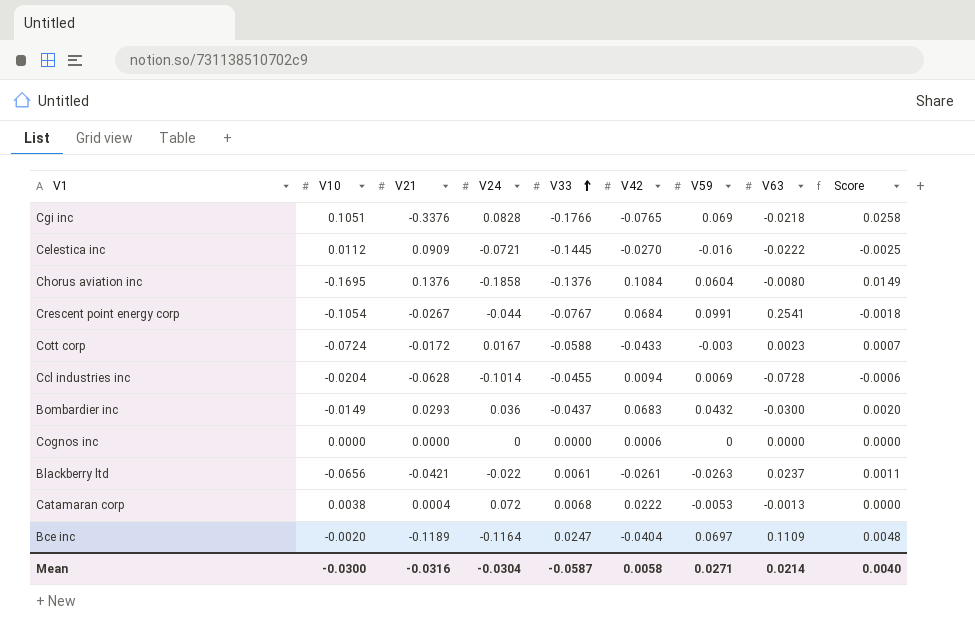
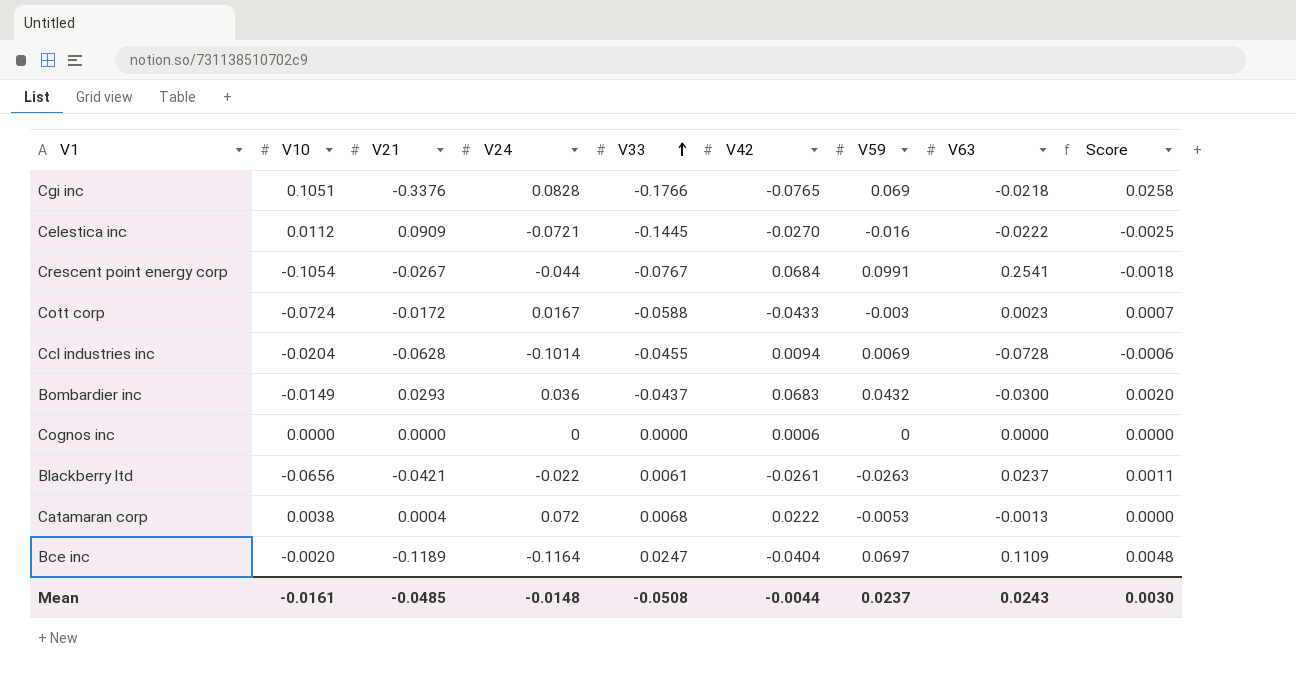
row Chorus aviation inc: -0.1695 | 0.1376 | -0.1858 | -0.1376 | 0.1084 | 0.0604 | -0.0080 | 0.0149 -> none
Mean | V10: -0.0300 -> -0.0161
Mean | V21: -0.0316 -> -0.0485
Mean | V24: -0.0304 -> -0.0148
Mean | V33: -0.0587 -> -0.0508
Mean | V42: 0.0058 -> -0.0044
Mean | V59: 0.0271 -> 0.0237
Mean | V63: 0.0214 -> 0.0243
Mean | Score: 0.0040 -> 0.0030

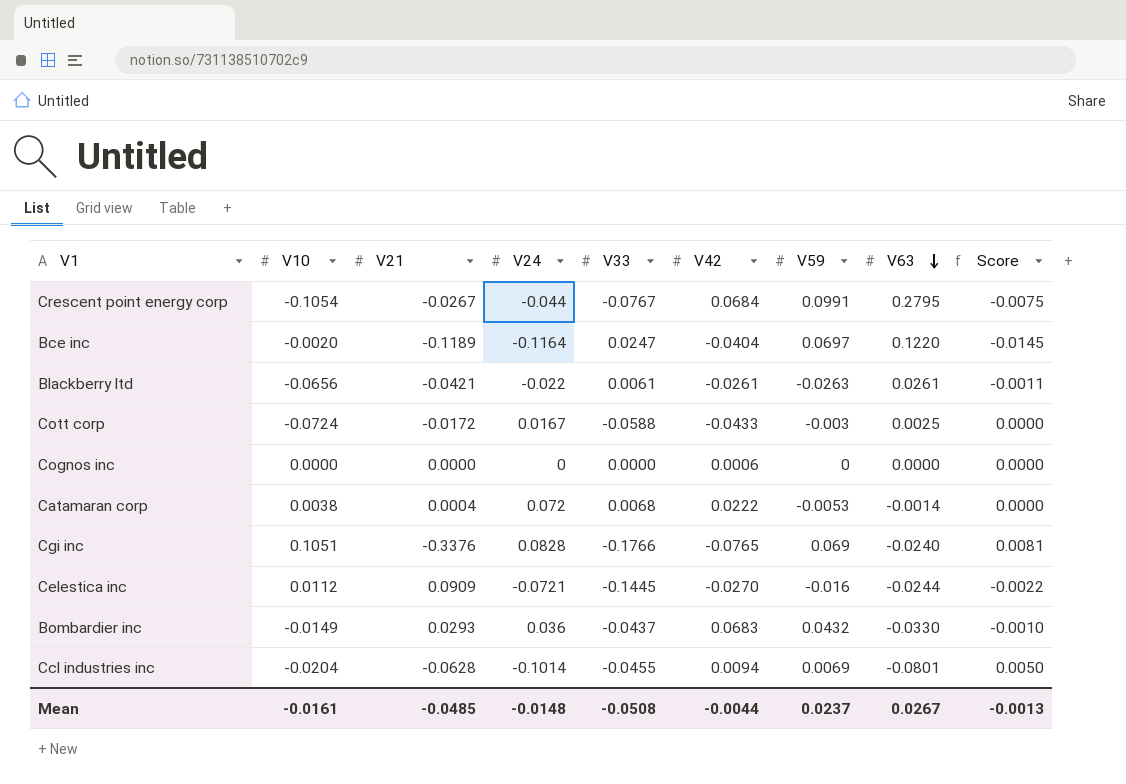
row order: V33 ascending -> V63 descending
column Score | formula: [V21] * [V42] -> [V21] * [V63]
Crescent point energy corp | V63: 0.2541 -> 0.2795
Bce inc | V63: 0.1109 -> 0.1220
Blackberry ltd | V63: 0.0237 -> 0.0261
Cott corp | V63: 0.0023 -> 0.0025
Catamaran corp | V63: -0.0013 -> -0.0014
Cgi inc | V63: -0.0218 -> -0.0240
Celestica inc | V63: -0.0222 -> -0.0244
Bombardier inc | V63: -0.0300 -> -0.0330
Ccl industries inc | V63: -0.0728 -> -0.0801
Mean | V63: 0.0243 -> 0.0267
Mean | Score: 0.0030 -> -0.0013

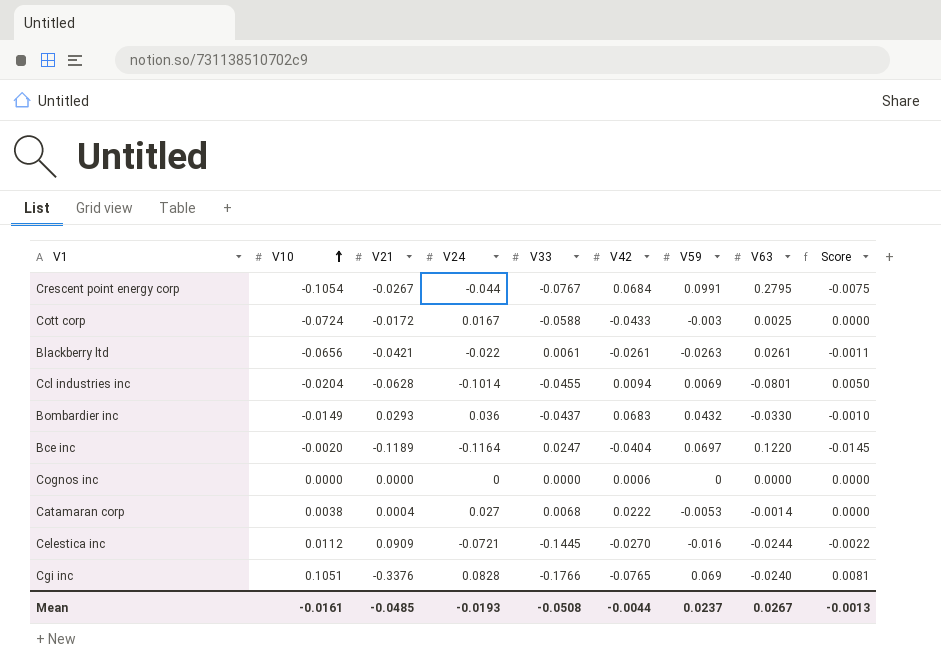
row order: V63 descending -> V10 ascending
Catamaran corp | V24: 0.072 -> 0.027
Mean | V24: -0.0148 -> -0.0193

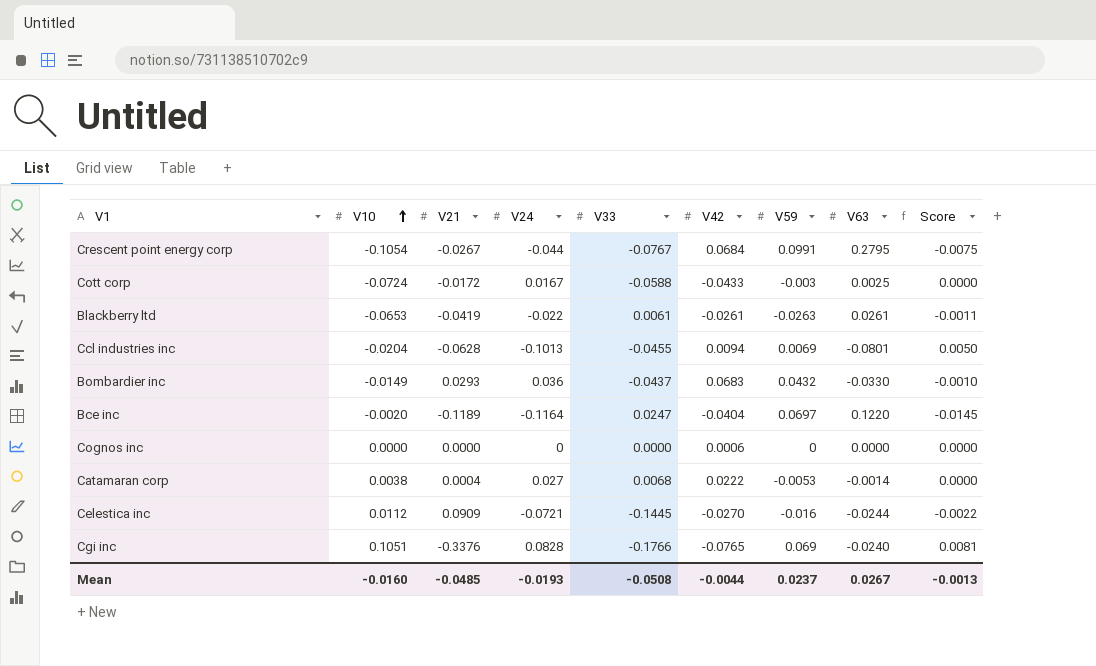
Blackberry ltd | V10: -0.0656 -> -0.0653
Blackberry ltd | V21: -0.0421 -> -0.0419
Ccl industries inc | V24: -0.1014 -> -0.1013
Mean | V10: -0.0161 -> -0.0160

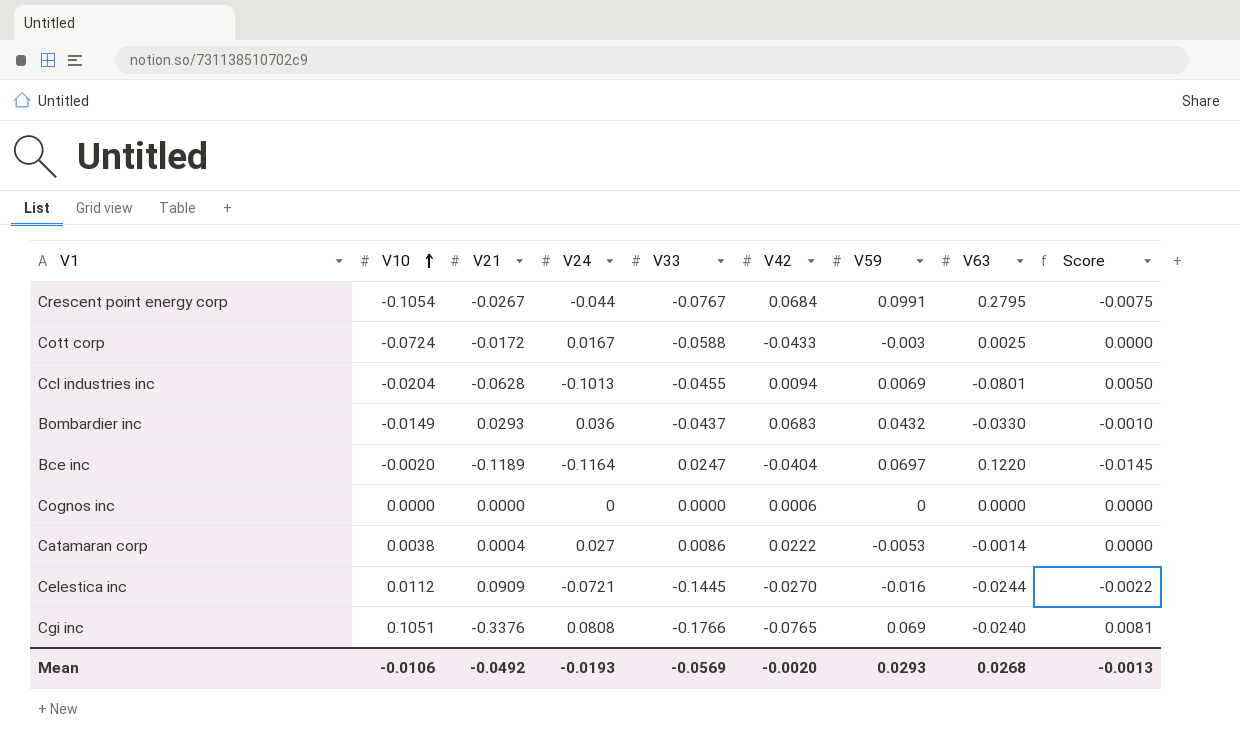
row Blackberry ltd: -0.0653 | -0.0419 | -0.022 | 0.0061 | -0.0261 | -0.0263 | 0.0261 | -0.0011 -> none
Catamaran corp | V33: 0.0068 -> 0.0086
Cgi inc | V24: 0.0828 -> 0.0808
Mean | V10: -0.0160 -> -0.0106
Mean | V21: -0.0485 -> -0.0492
Mean | V33: -0.0508 -> -0.0569
Mean | V42: -0.0044 -> -0.0020
Mean | V59: 0.0237 -> 0.0293
Mean | V63: 0.0267 -> 0.0268

